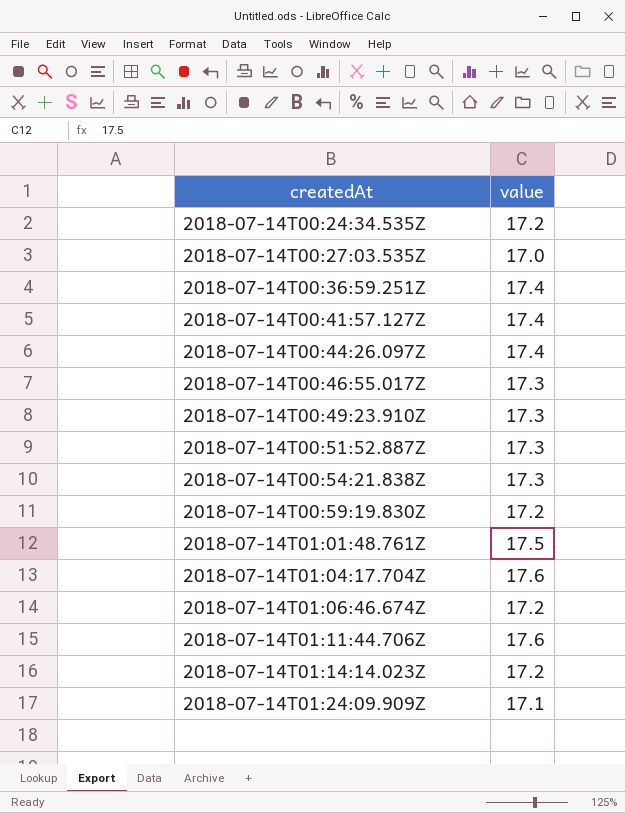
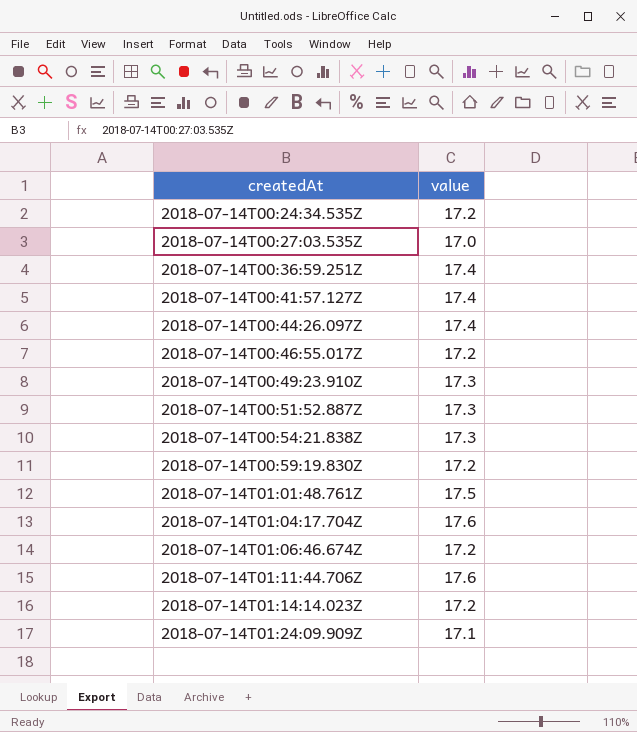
2018-07-14T00:46:55.017Z | value: 17.3 -> 17.2

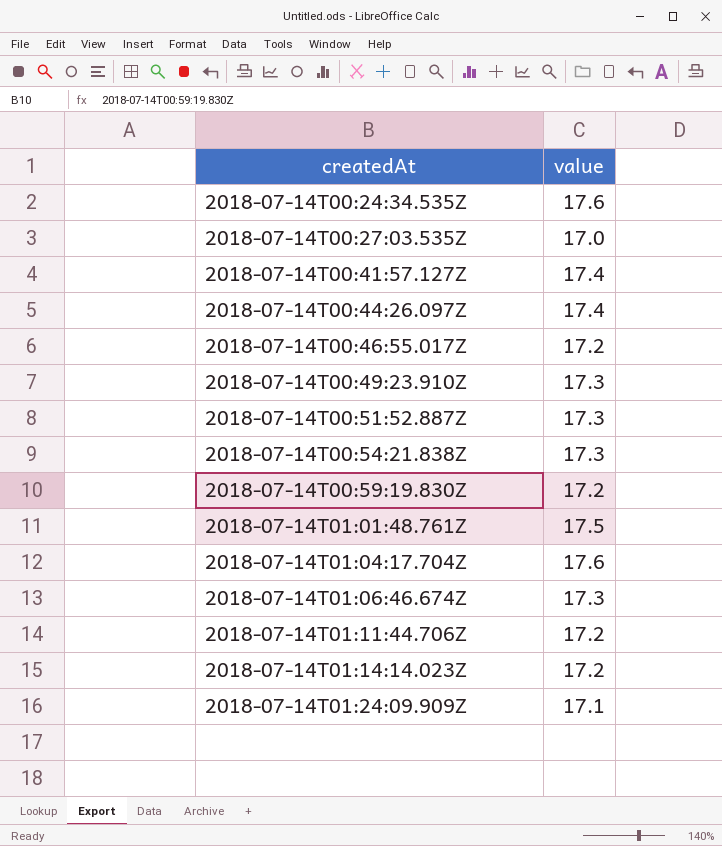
row 2018-07-14T00:36:59.251Z: 17.4 -> none
2018-07-14T00:24:34.535Z | value: 17.2 -> 17.6
2018-07-14T01:06:46.674Z | value: 17.2 -> 17.3
2018-07-14T01:11:44.706Z | value: 17.6 -> 17.2

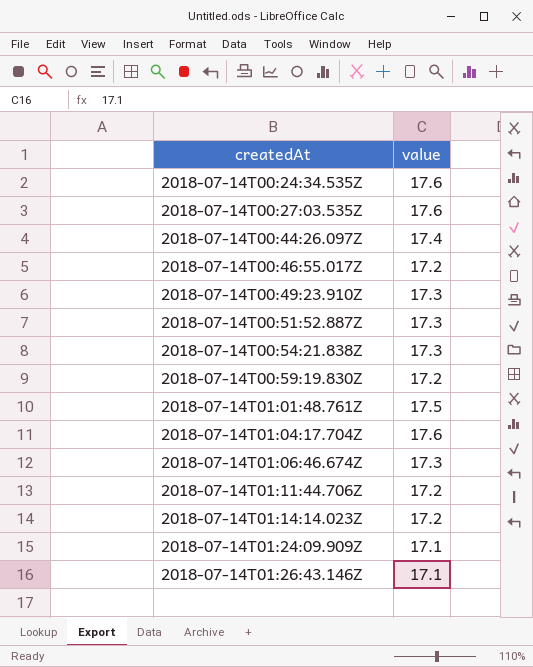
row 2018-07-14T00:41:57.127Z: 17.4 -> none
2018-07-14T00:27:03.535Z | value: 17.0 -> 17.6
row 2018-07-14T01:26:43.146Z: none -> 17.1

